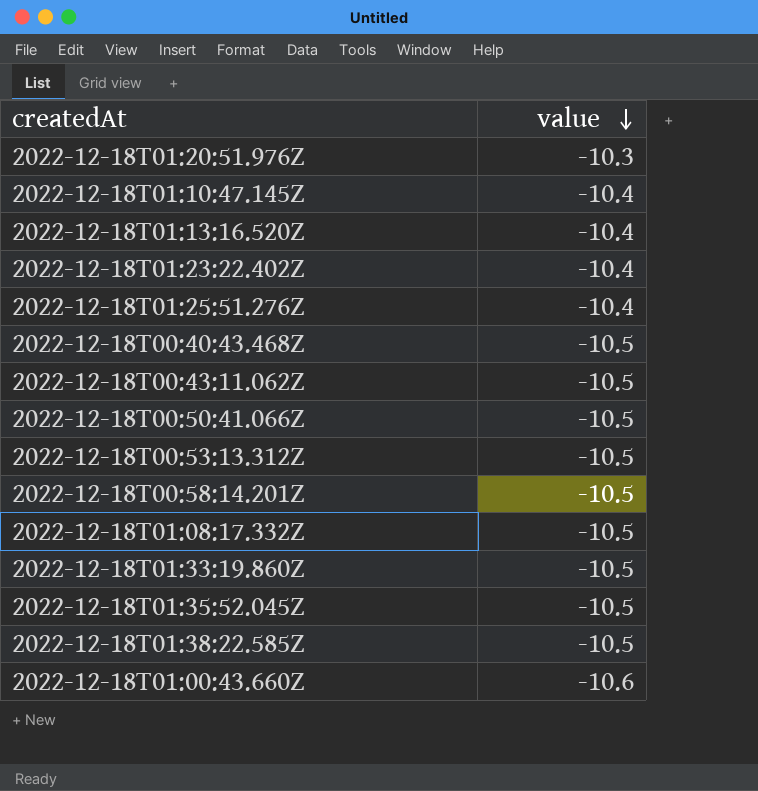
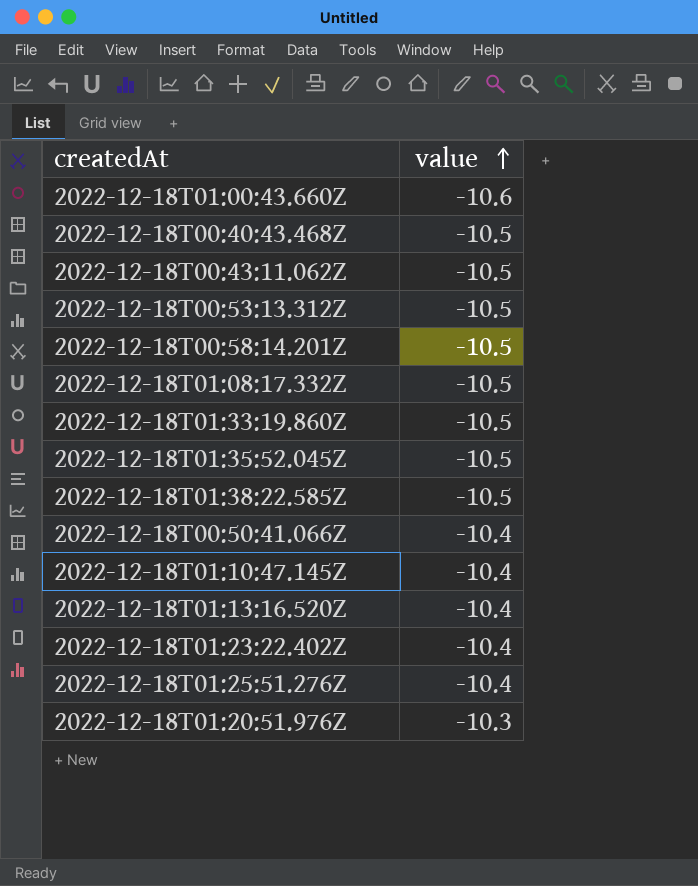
row order: value descending -> value ascending
2022-12-18T00:50:41.066Z | value: -10.5 -> -10.4

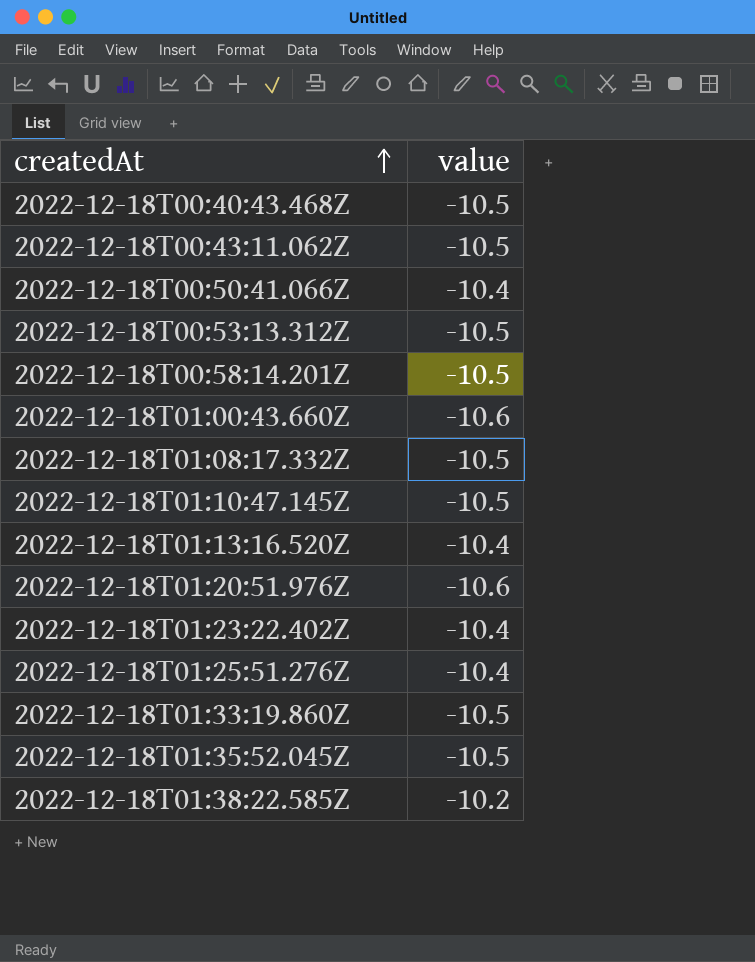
row order: value ascending -> createdAt ascending
2022-12-18T01:10:47.145Z | value: -10.4 -> -10.5
2022-12-18T01:20:51.976Z | value: -10.3 -> -10.6
2022-12-18T01:38:22.585Z | value: -10.5 -> -10.2

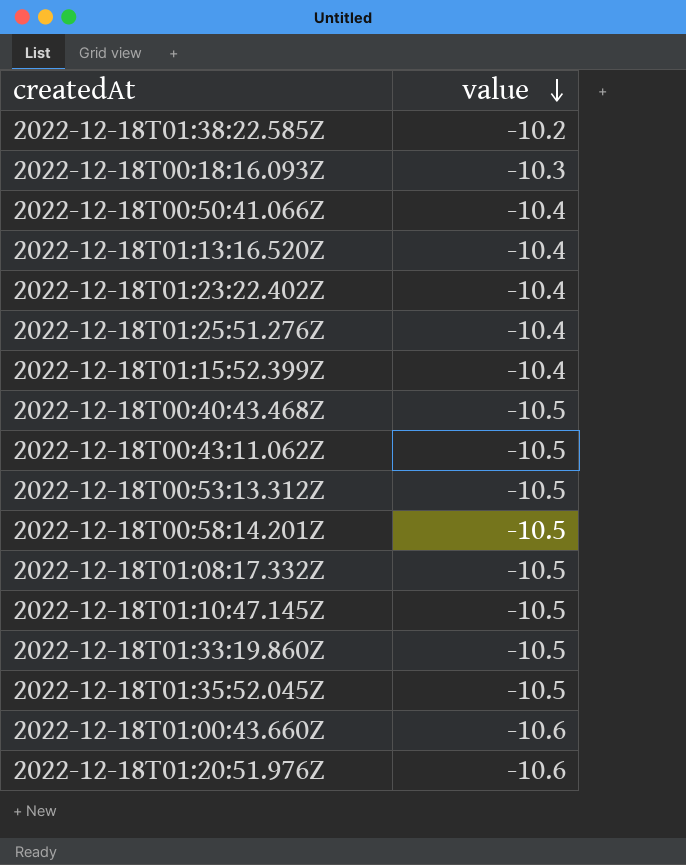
row order: createdAt ascending -> value descending
row 2022-12-18T00:18:16.093Z: none -> -10.3
row 2022-12-18T01:15:52.399Z: none -> -10.4

